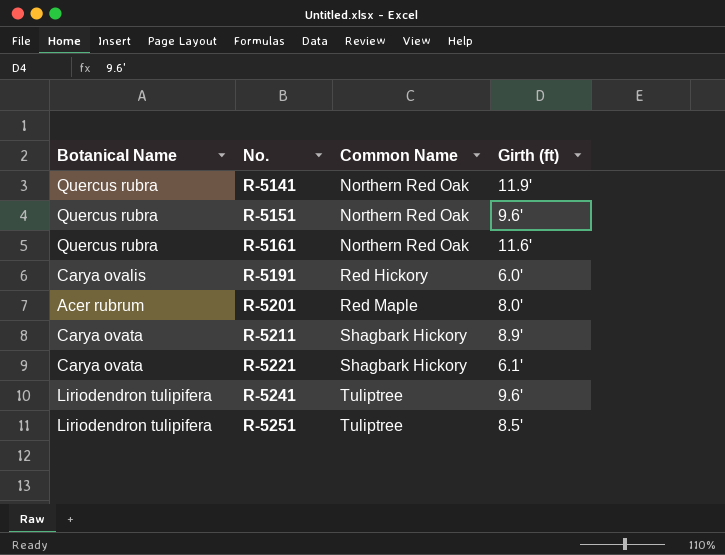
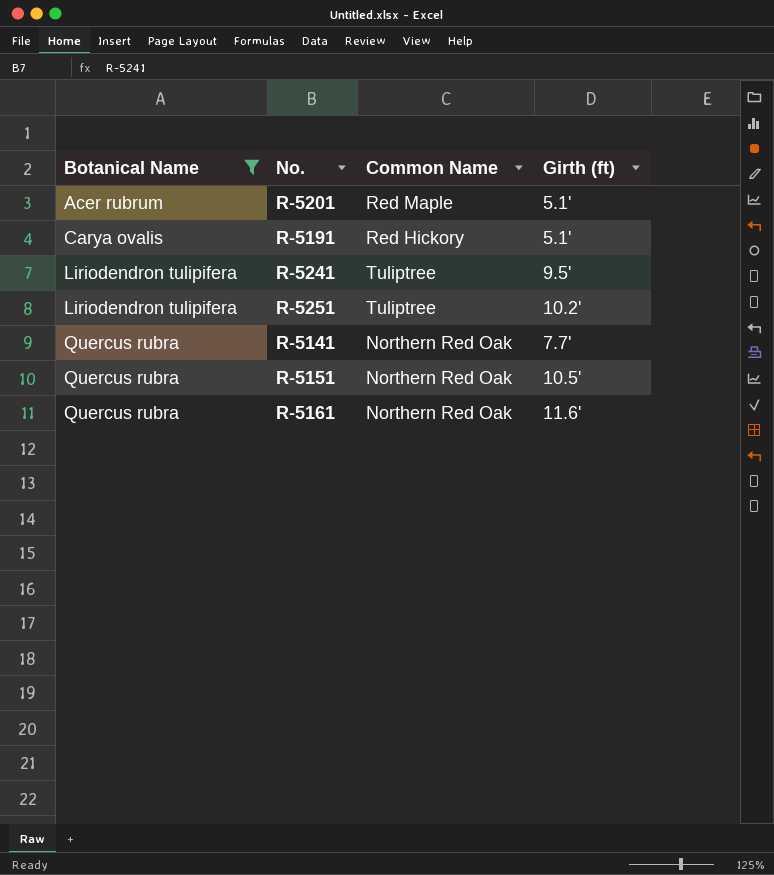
filter: none -> Botanical Name != Carya ovata
row order: No. ascending -> Botanical Name ascending
R-5201 | Girth (ft): 8.0' -> 5.1'
R-5191 | Girth (ft): 6.0' -> 5.1'
R-5241 | Girth (ft): 9.6' -> 9.5'
R-5251 | Girth (ft): 8.5' -> 10.2'
R-5141 | Girth (ft): 11.9' -> 7.7'
R-5151 | Girth (ft): 9.6' -> 10.5'

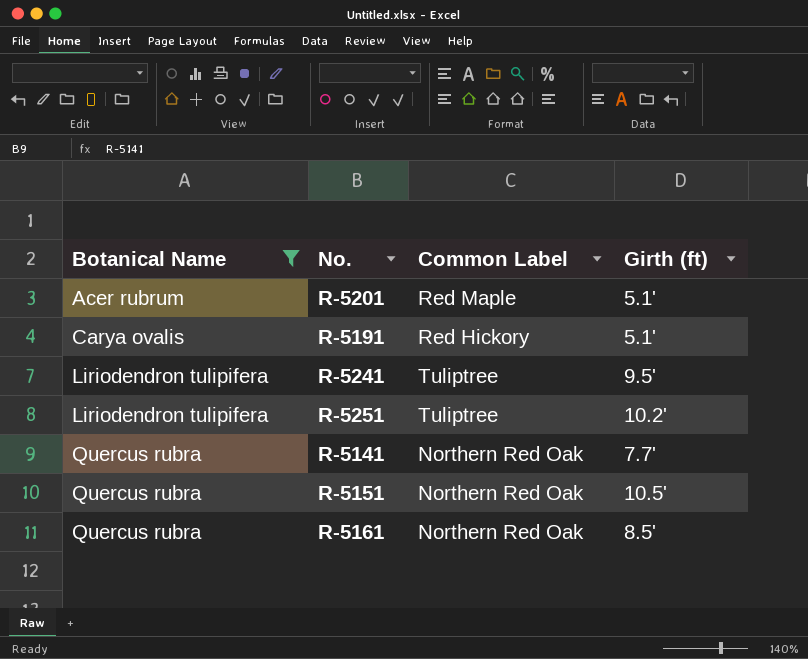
column name: Common Name -> Common Label
R-5161 | Girth (ft): 11.6' -> 8.5'

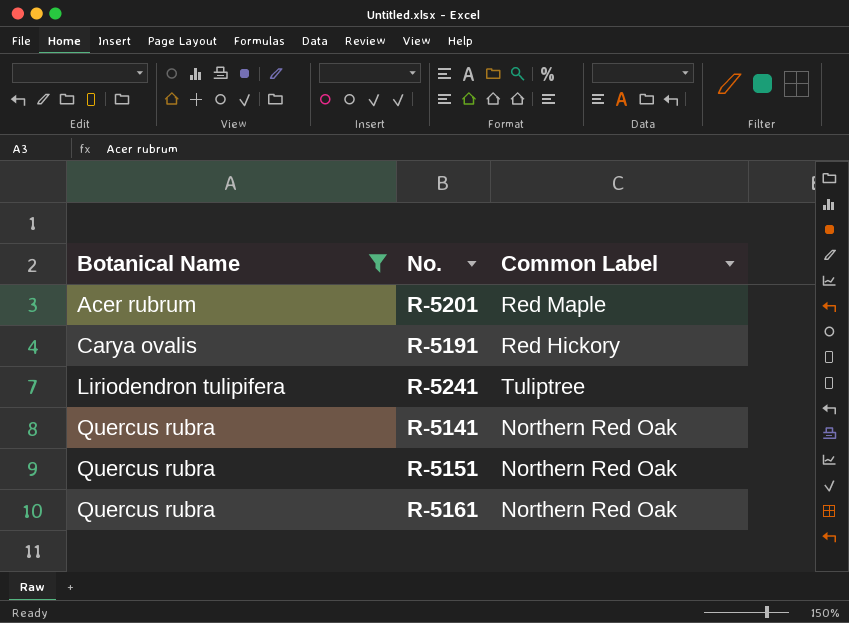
column Girth (ft) | position: 4 -> none
row R-5251: Liriodendron tulipifera | Tuliptree | 10.2' -> none

